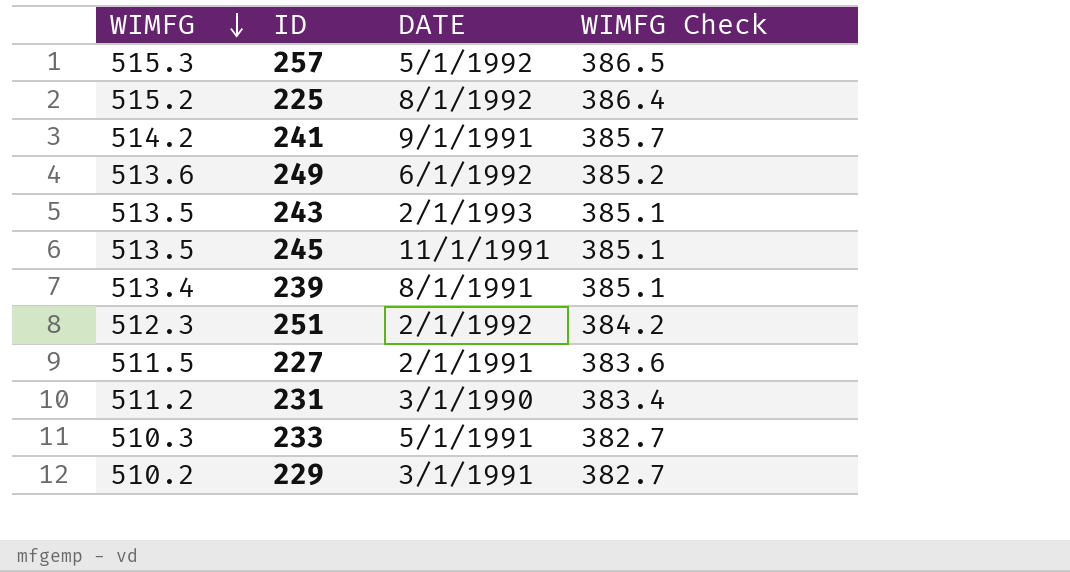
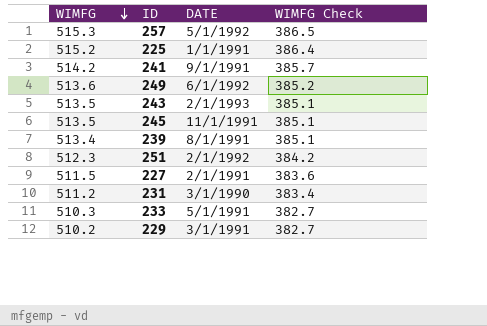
225 | DATE: 8/1/1992 -> 1/1/1991

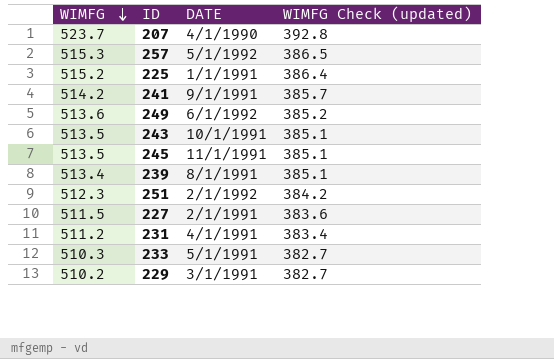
column name: WIMFG Check -> WIMFG Check (updated)
row 207: none -> 523.7 | 4/1/1990 | 392.8
243 | DATE: 2/1/1993 -> 10/1/1991
231 | DATE: 3/1/1990 -> 4/1/1991

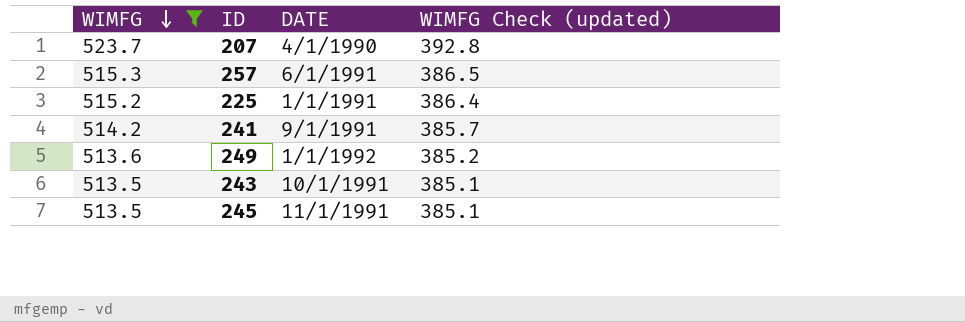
filter: none -> WIMFG >= 513.5
257 | DATE: 5/1/1992 -> 6/1/1991
249 | DATE: 6/1/1992 -> 1/1/1992

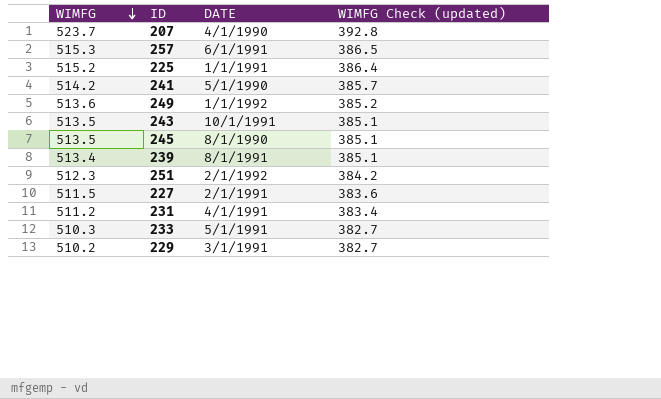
filter: WIMFG >= 513.5 -> none
241 | DATE: 9/1/1991 -> 5/1/1990
245 | DATE: 11/1/1991 -> 8/1/1990

